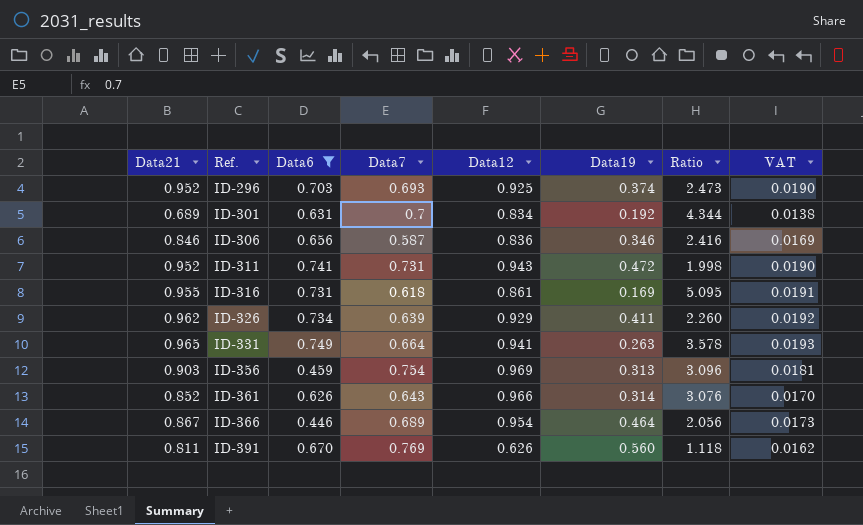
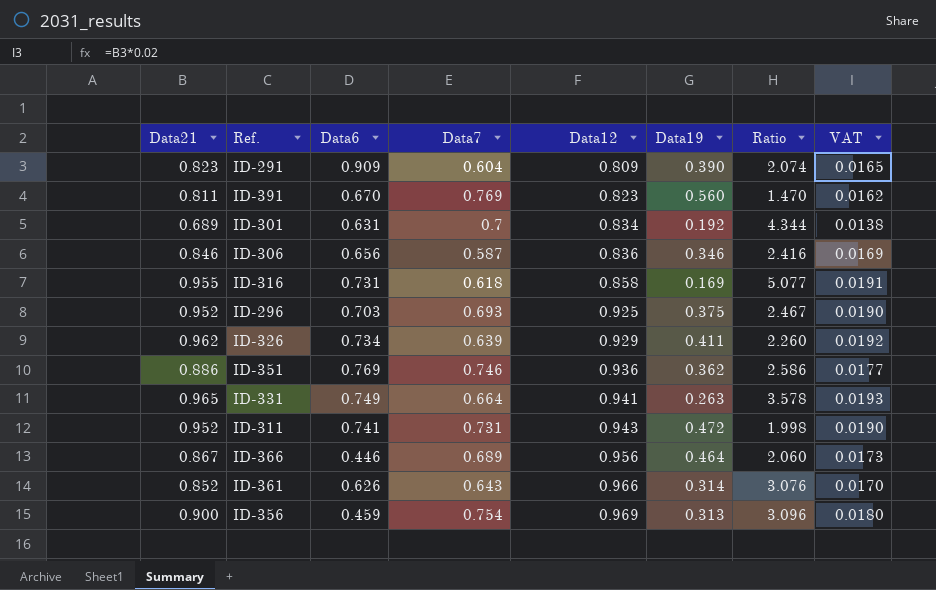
filter: Data6 <= 0.749 -> none
row order: Ref. ascending -> Data12 ascending
ID-391 | Data12: 0.626 -> 0.823
ID-391 | Ratio: 1.118 -> 1.470
ID-316 | Data12: 0.861 -> 0.858
ID-316 | Ratio: 5.095 -> 5.077
ID-296 | Data19: 0.374 -> 0.375
ID-296 | Ratio: 2.473 -> 2.467
ID-366 | Data12: 0.954 -> 0.956
ID-366 | Ratio: 2.056 -> 2.060
ID-356 | Data21: 0.903 -> 0.900
ID-356 | VAT: 0.0181 -> 0.0180

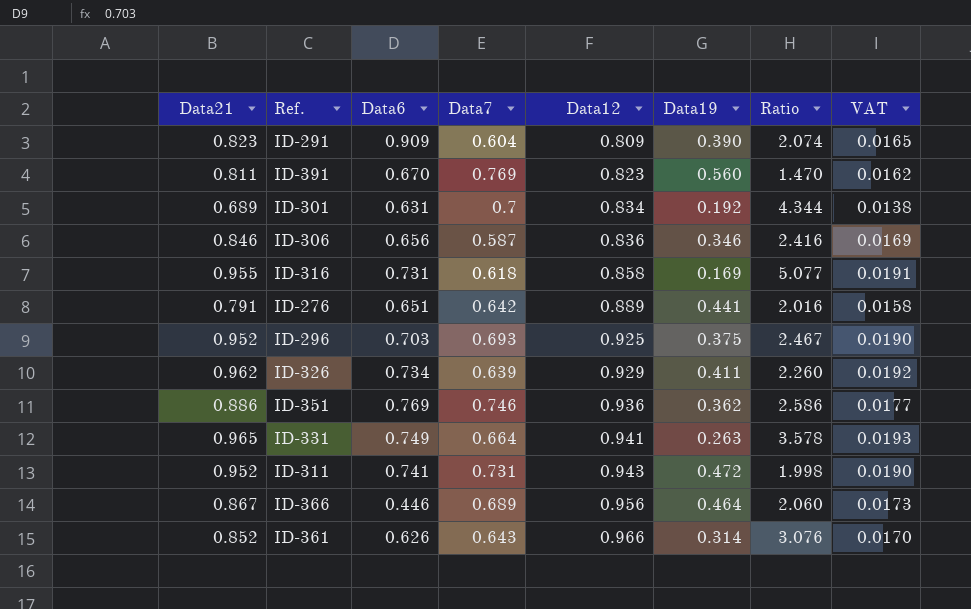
row ID-356: 0.900 | 0.459 | 0.754 | 0.969 | 0.313 | 3.096 | 0.0180 -> none
row ID-276: none -> 0.791 | 0.651 | 0.642 | 0.889 | 0.441 | 2.016 | 0.0158

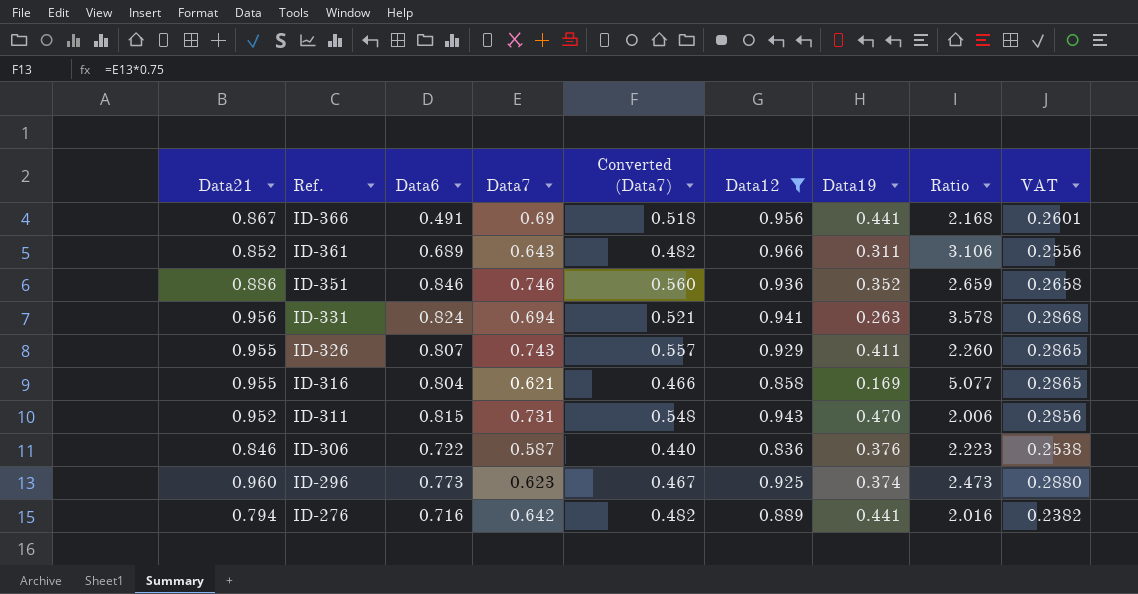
filter: none -> Data12 >= 0.836
row order: Data12 ascending -> Ref. descending
column Converted (Data7) | formula: none -> [Data7] * 0.75
column VAT | formula: [Data21] * 0.02 -> [Data21] * 0.3
ID-366 | Data6: 0.446 -> 0.491
ID-366 | Data7: 0.689 -> 0.69
ID-366 | Data19: 0.464 -> 0.441
ID-366 | Ratio: 2.060 -> 2.168
ID-361 | Data6: 0.626 -> 0.689
ID-361 | Data19: 0.314 -> 0.311
ID-361 | Ratio: 3.076 -> 3.106
ID-351 | Data6: 0.769 -> 0.846
ID-351 | Data19: 0.362 -> 0.352
ID-351 | Ratio: 2.586 -> 2.659
ID-331 | Data21: 0.965 -> 0.956
ID-331 | Data6: 0.749 -> 0.824
ID-331 | Data7: 0.664 -> 0.694
ID-326 | Data21: 0.962 -> 0.955
ID-326 | Data6: 0.734 -> 0.807
ID-326 | Data7: 0.639 -> 0.743
ID-316 | Data6: 0.731 -> 0.804
ID-316 | Data7: 0.618 -> 0.621
ID-311 | Data6: 0.741 -> 0.815
ID-311 | Data19: 0.472 -> 0.470
ID-311 | Ratio: 1.998 -> 2.006
ID-306 | Data6: 0.656 -> 0.722
ID-306 | Data19: 0.346 -> 0.376
ID-306 | Ratio: 2.416 -> 2.223
ID-296 | Data21: 0.952 -> 0.960
ID-296 | Data6: 0.703 -> 0.773
ID-296 | Data7: 0.693 -> 0.623
ID-296 | Data19: 0.375 -> 0.374
ID-296 | Ratio: 2.467 -> 2.473
ID-276 | Data21: 0.791 -> 0.794
ID-276 | Data6: 0.651 -> 0.716

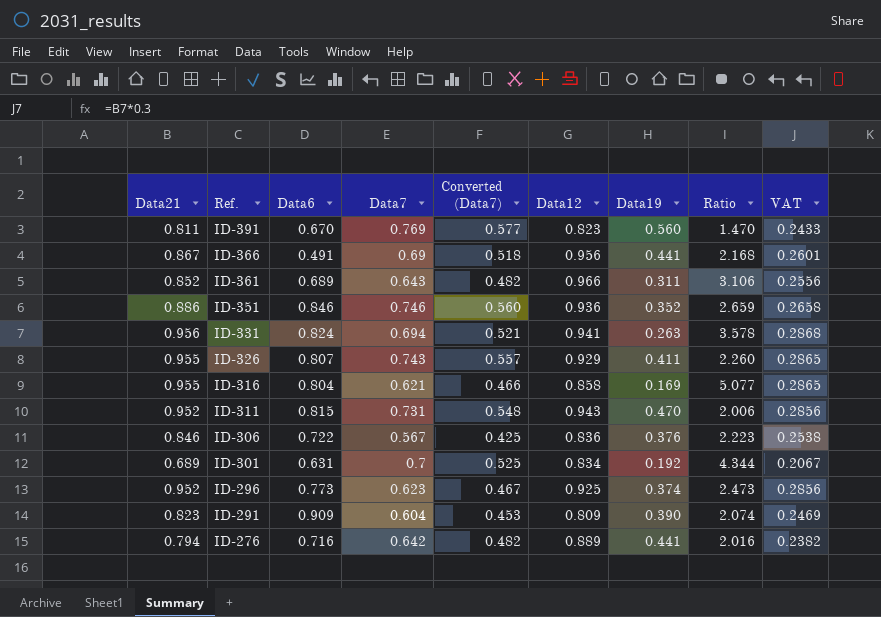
filter: Data12 >= 0.836 -> none
ID-306 | Data7: 0.587 -> 0.567
ID-306 | Converted (Data7): 0.440 -> 0.425
ID-296 | Data21: 0.960 -> 0.952
ID-296 | VAT: 0.2880 -> 0.2856

